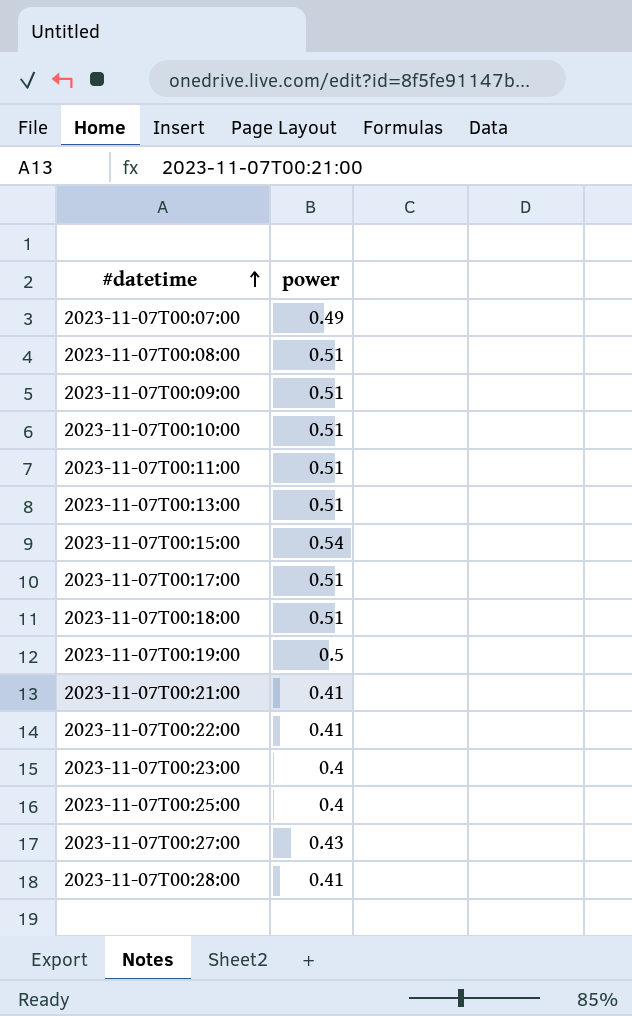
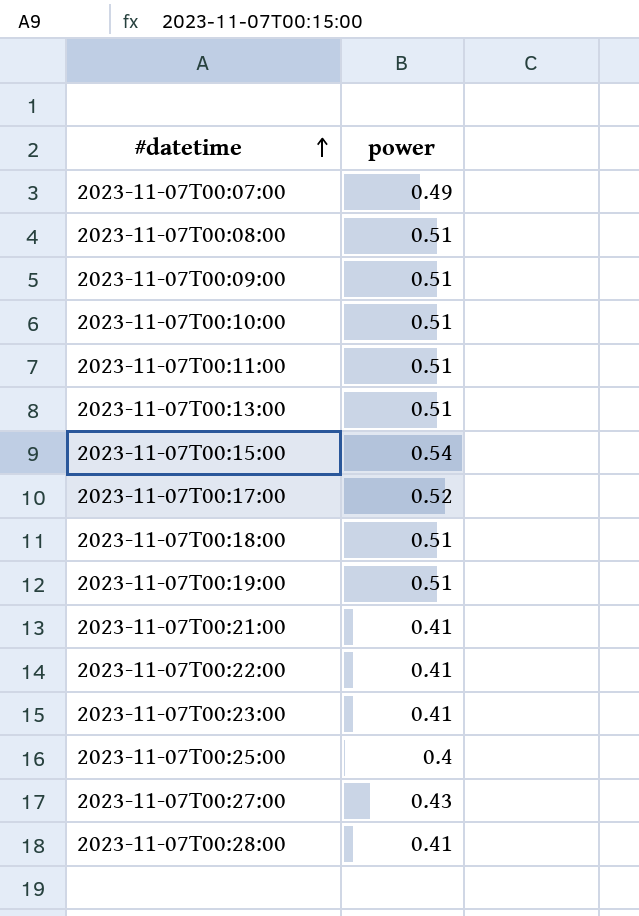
2023-11-07T00:17:00 | power: 0.51 -> 0.52
2023-11-07T00:19:00 | power: 0.5 -> 0.51
2023-11-07T00:23:00 | power: 0.4 -> 0.41

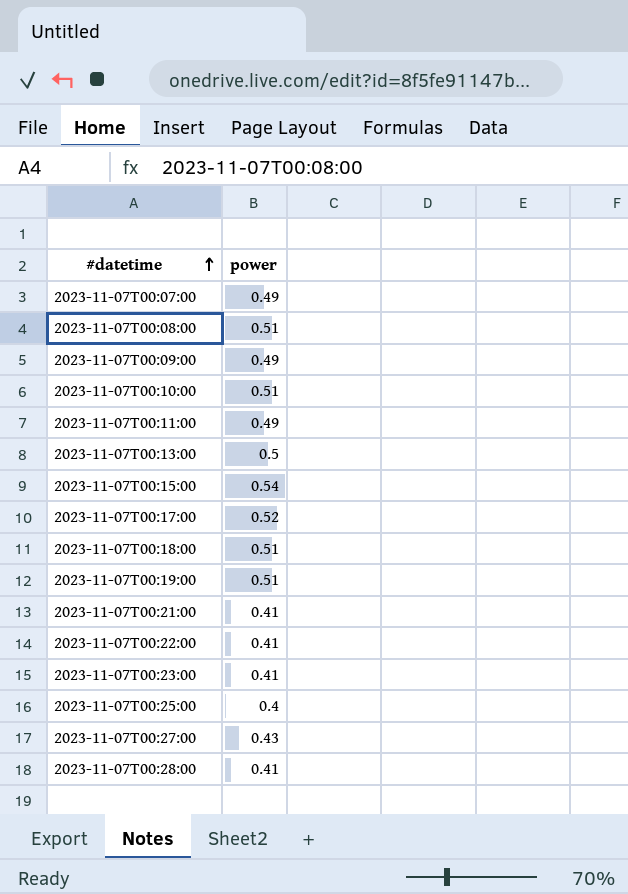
2023-11-07T00:09:00 | power: 0.51 -> 0.49
2023-11-07T00:11:00 | power: 0.51 -> 0.49
2023-11-07T00:13:00 | power: 0.51 -> 0.5

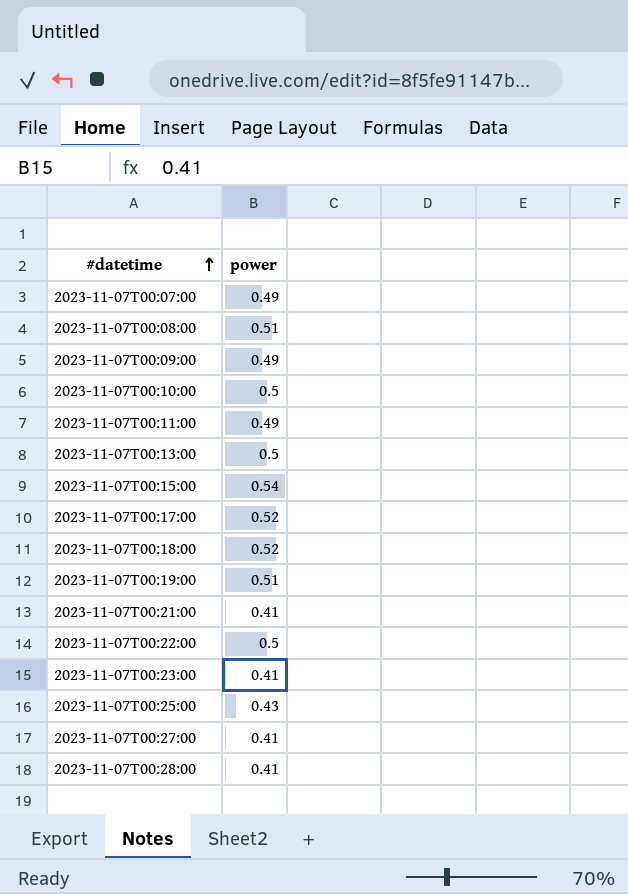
2023-11-07T00:10:00 | power: 0.51 -> 0.5
2023-11-07T00:18:00 | power: 0.51 -> 0.52
2023-11-07T00:22:00 | power: 0.41 -> 0.5
2023-11-07T00:25:00 | power: 0.4 -> 0.43
2023-11-07T00:27:00 | power: 0.43 -> 0.41

